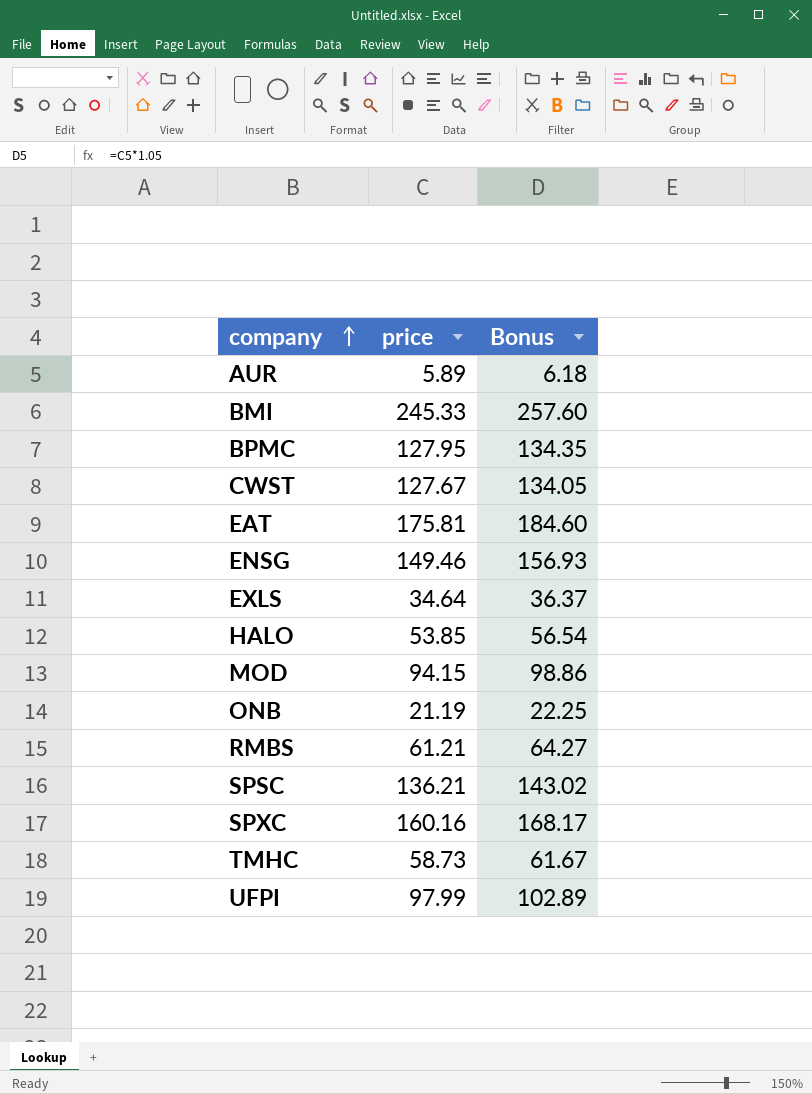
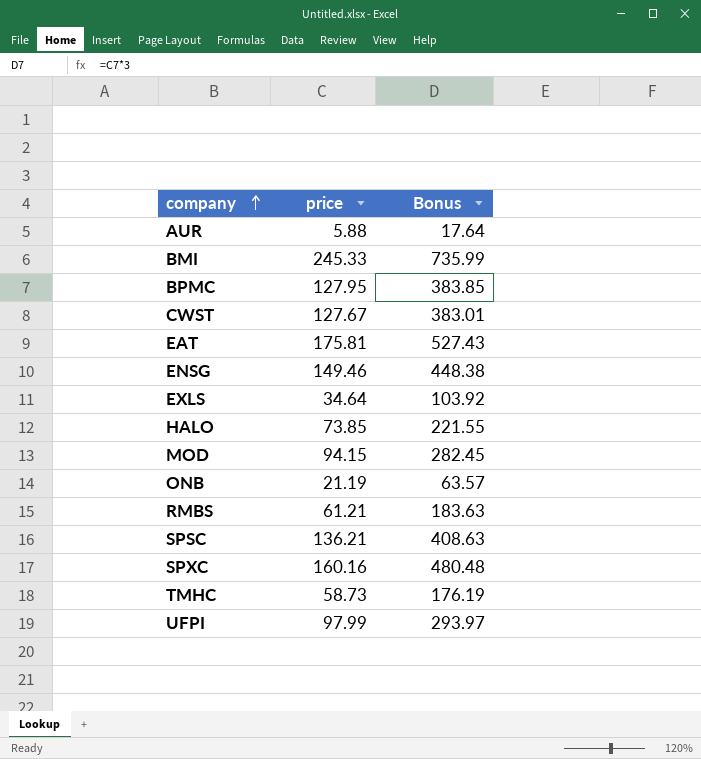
column Bonus | formula: [price] * 1.05 -> [price] * 3
AUR | price: 5.89 -> 5.88
HALO | price: 53.85 -> 73.85

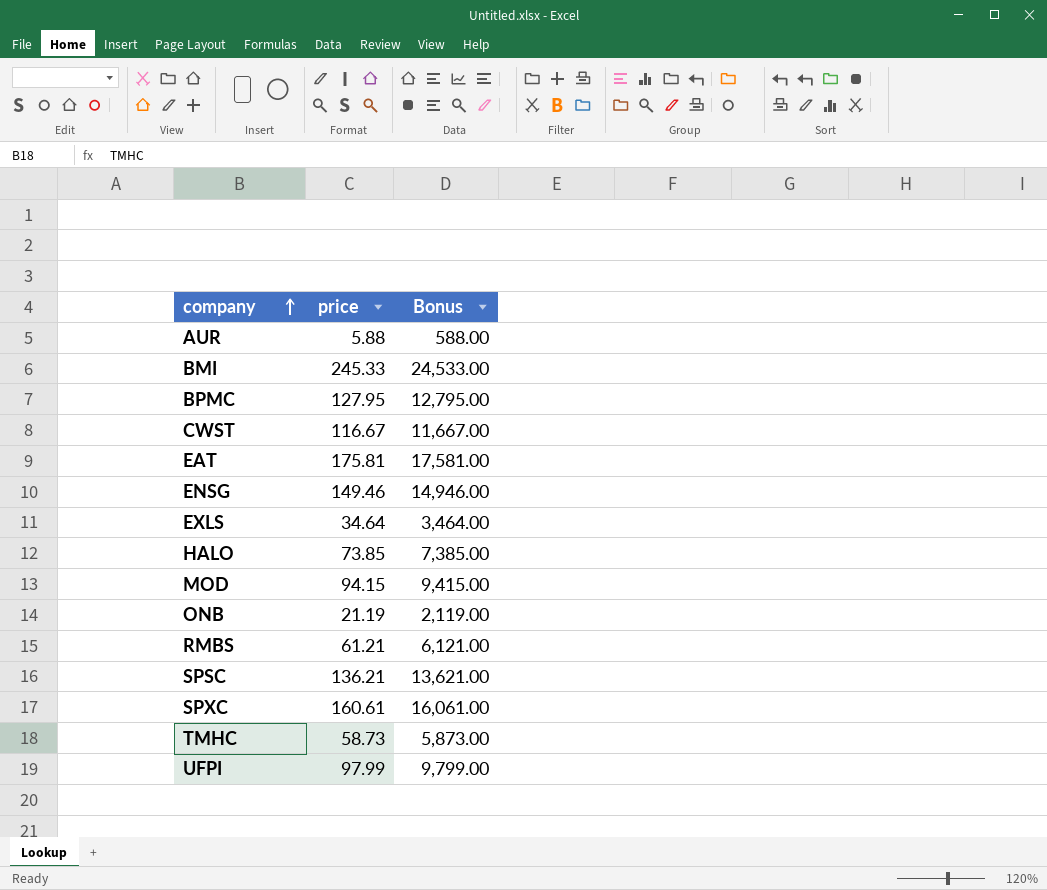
column Bonus | formula: [price] * 3 -> [price] * 100
CWST | price: 127.67 -> 116.67
SPXC | price: 160.16 -> 160.61

